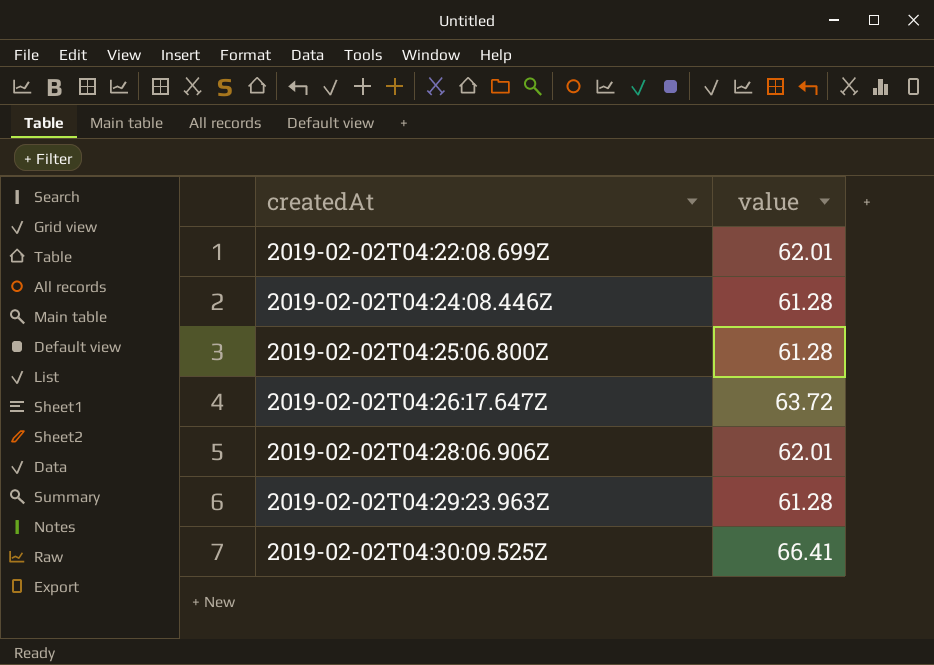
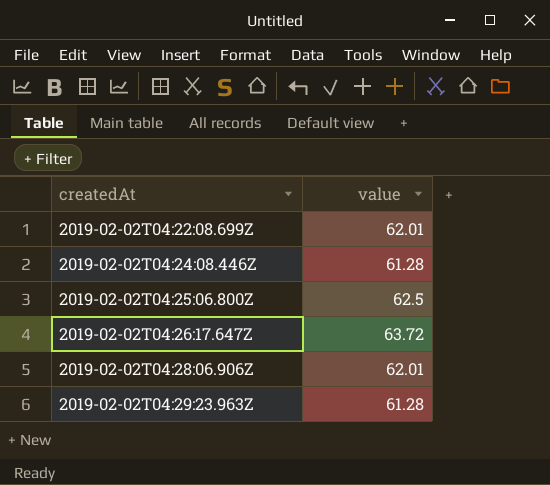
row 2019-02-02T04:30:09.525Z: 66.41 -> none
2019-02-02T04:25:06.800Z | value: 61.28 -> 62.5

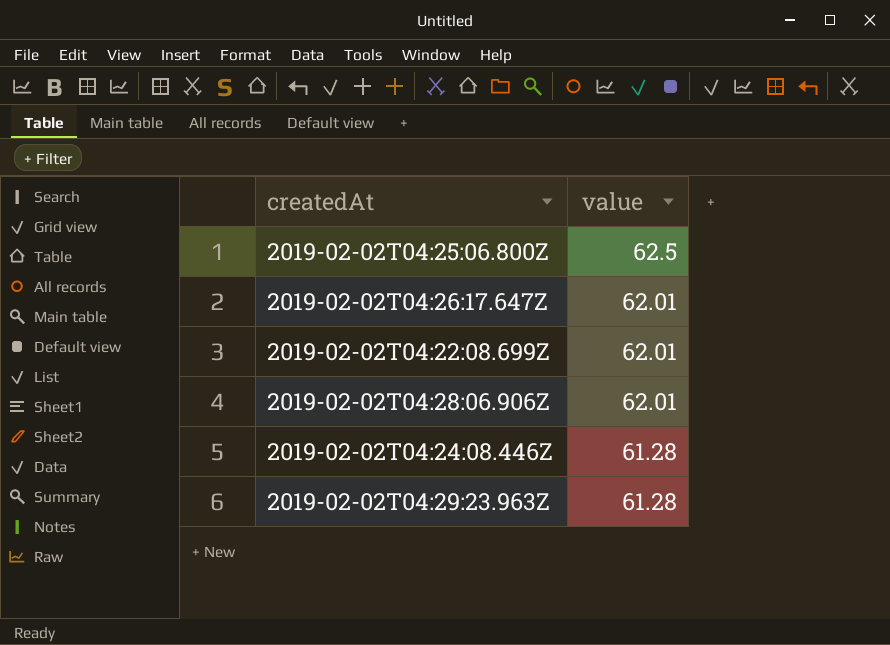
row order: createdAt ascending -> value descending
2019-02-02T04:26:17.647Z | value: 63.72 -> 62.01

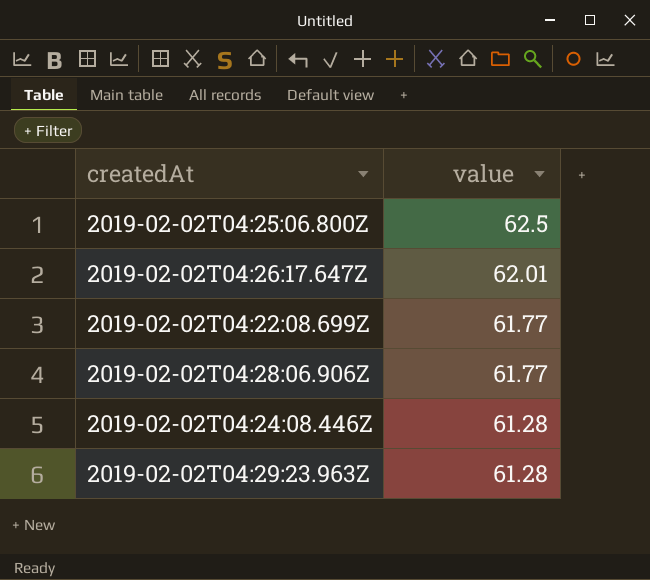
2019-02-02T04:22:08.699Z | value: 62.01 -> 61.77
2019-02-02T04:28:06.906Z | value: 62.01 -> 61.77

